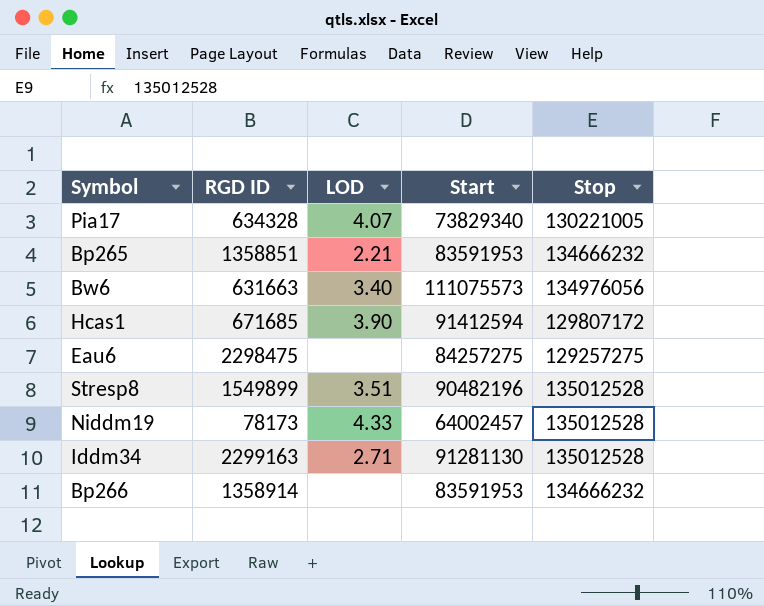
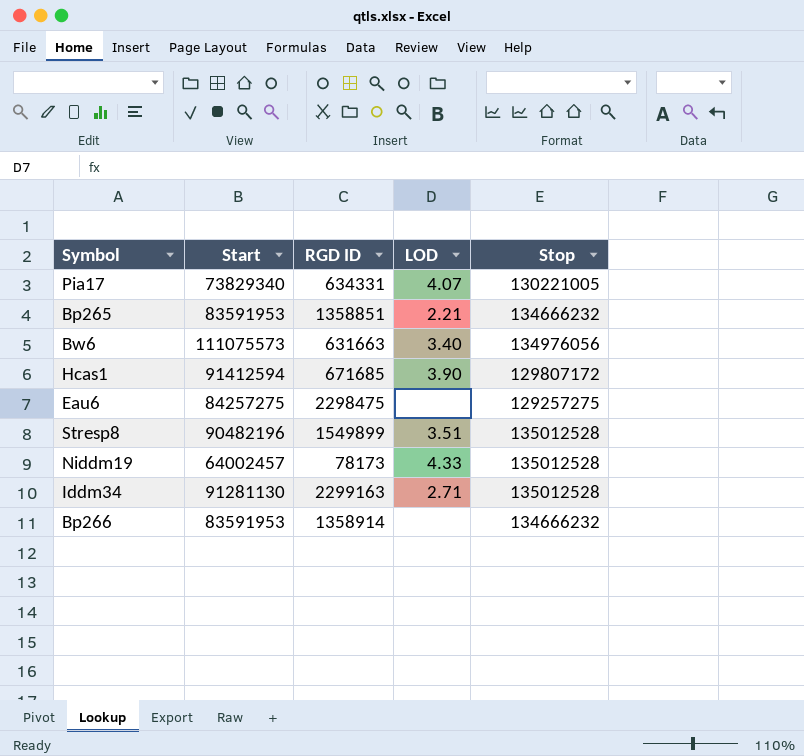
column Start | position: 4 -> 2
Pia17 | RGD ID: 634328 -> 634331

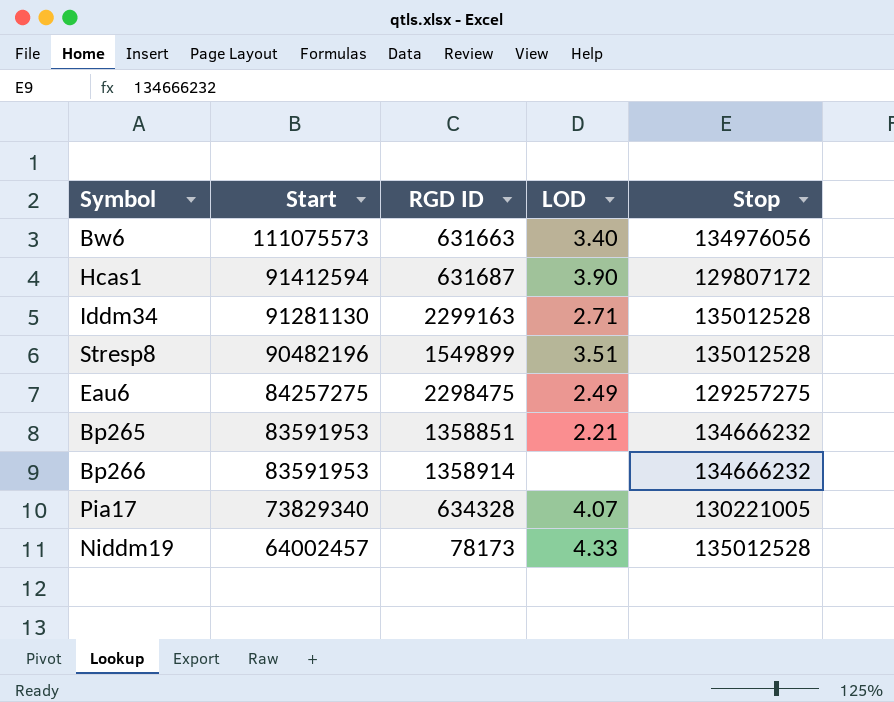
row order: none -> Start descending
Hcas1 | RGD ID: 671685 -> 631687
Eau6 | LOD: none -> 2.49
Pia17 | RGD ID: 634331 -> 634328

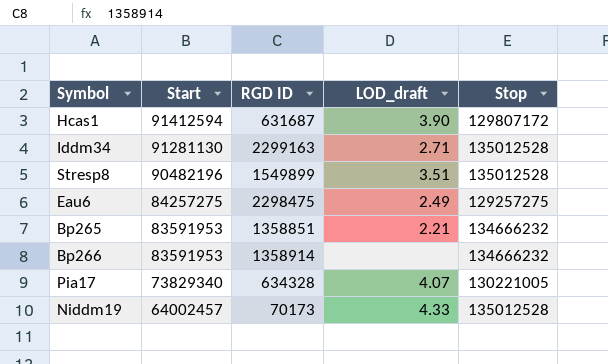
column name: LOD -> LOD_draft
row Bw6: 111075573 | 631663 | 3.40 | 134976056 -> none
Niddm19 | RGD ID: 78173 -> 70173

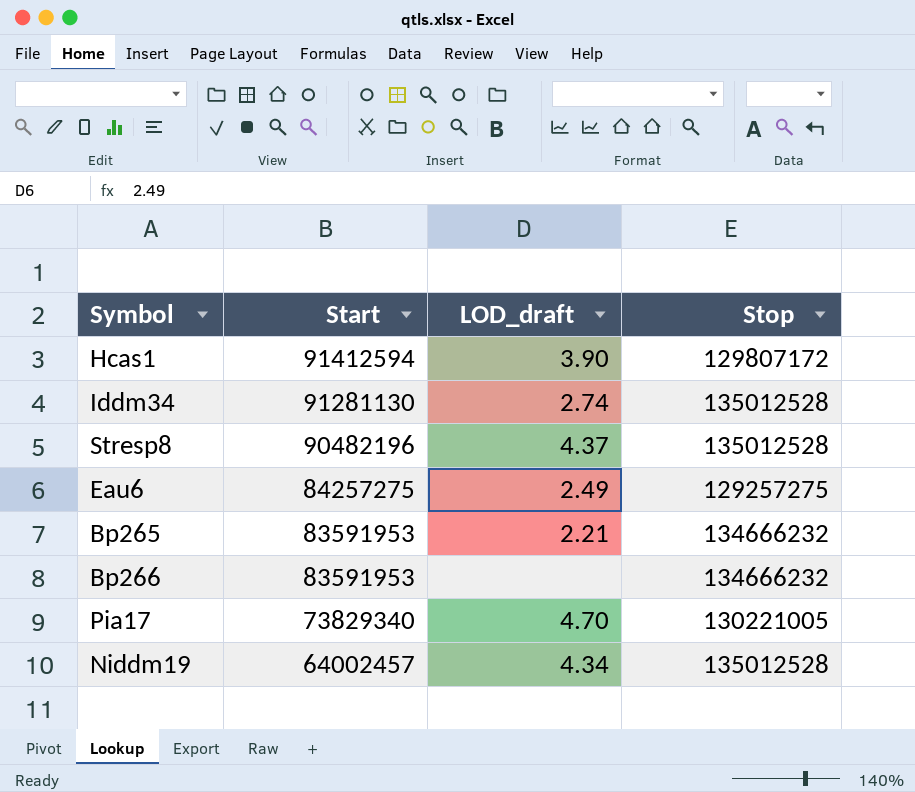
column RGD ID | position: 3 -> none
Iddm34 | LOD_draft: 2.71 -> 2.74
Stresp8 | LOD_draft: 3.51 -> 4.37
Pia17 | LOD_draft: 4.07 -> 4.70
Niddm19 | LOD_draft: 4.33 -> 4.34

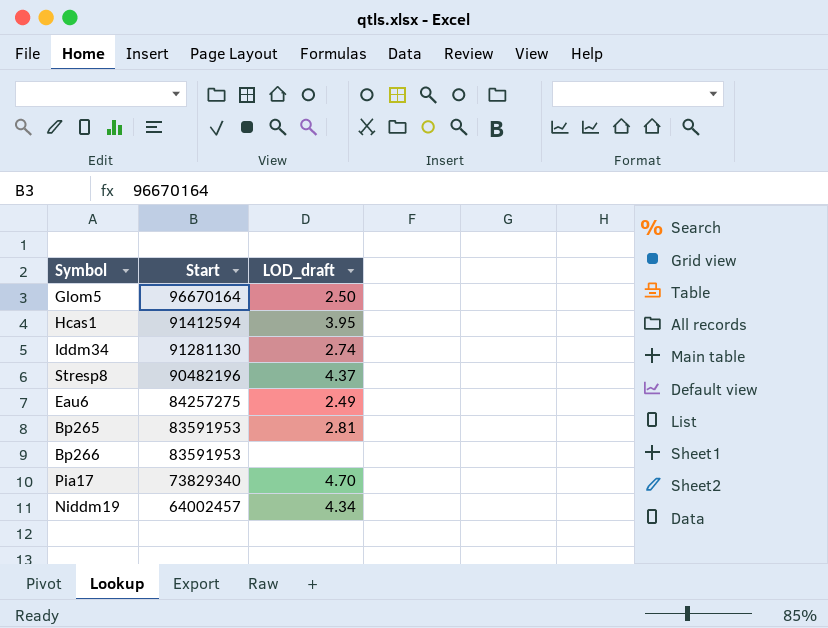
column Stop | position: 4 -> none
row Glom5: none -> 96670164 | 2.50
Hcas1 | LOD_draft: 3.90 -> 3.95
Bp265 | LOD_draft: 2.21 -> 2.81

